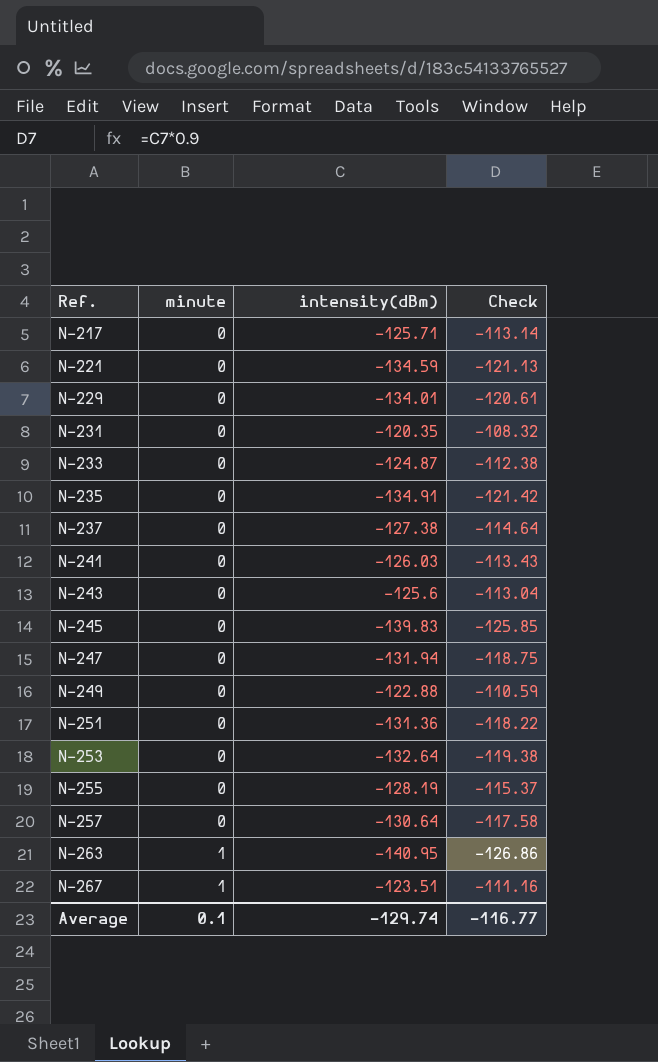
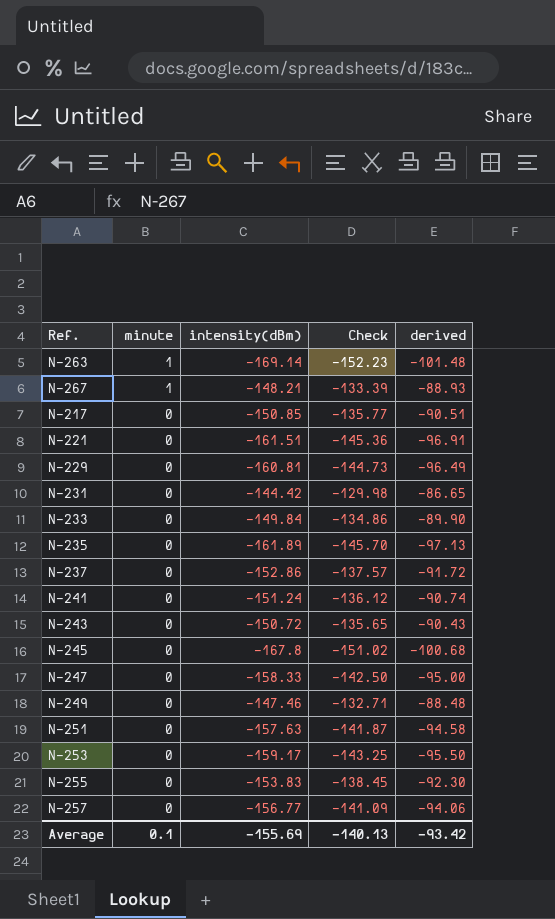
row order: Ref. ascending -> minute descending
column derived | formula: none -> [intensity(dBm)] * 0.6
N-263 | intensity(dBm): -140.95 -> -169.14
N-263 | Check: -126.86 -> -152.23
N-267 | intensity(dBm): -123.51 -> -148.21
N-267 | Check: -111.16 -> -133.39
N-217 | intensity(dBm): -125.71 -> -150.85
N-217 | Check: -113.14 -> -135.77
N-221 | intensity(dBm): -134.59 -> -161.51
N-221 | Check: -121.13 -> -145.36
N-229 | intensity(dBm): -134.01 -> -160.81
N-229 | Check: -120.61 -> -144.73
N-231 | intensity(dBm): -120.35 -> -144.42
N-231 | Check: -108.32 -> -129.98
N-233 | intensity(dBm): -124.87 -> -149.84
N-233 | Check: -112.38 -> -134.86
N-235 | intensity(dBm): -134.91 -> -161.89
N-235 | Check: -121.42 -> -145.70
N-237 | intensity(dBm): -127.38 -> -152.86
N-237 | Check: -114.64 -> -137.57
N-241 | intensity(dBm): -126.03 -> -151.24
N-241 | Check: -113.43 -> -136.12
N-243 | intensity(dBm): -125.6 -> -150.72
N-243 | Check: -113.04 -> -135.65
N-245 | intensity(dBm): -139.83 -> -167.8
N-245 | Check: -125.85 -> -151.02
N-247 | intensity(dBm): -131.94 -> -158.33
N-247 | Check: -118.75 -> -142.50
N-249 | intensity(dBm): -122.88 -> -147.46
N-249 | Check: -110.59 -> -132.71
N-251 | intensity(dBm): -131.36 -> -157.63
N-251 | Check: -118.22 -> -141.87
N-253 | intensity(dBm): -132.64 -> -159.17
N-253 | Check: -119.38 -> -143.25
N-255 | intensity(dBm): -128.19 -> -153.83
N-255 | Check: -115.37 -> -138.45
N-257 | intensity(dBm): -130.64 -> -156.77
N-257 | Check: -117.58 -> -141.09
Average | intensity(dBm): -129.74 -> -155.69
Average | Check: -116.77 -> -140.13

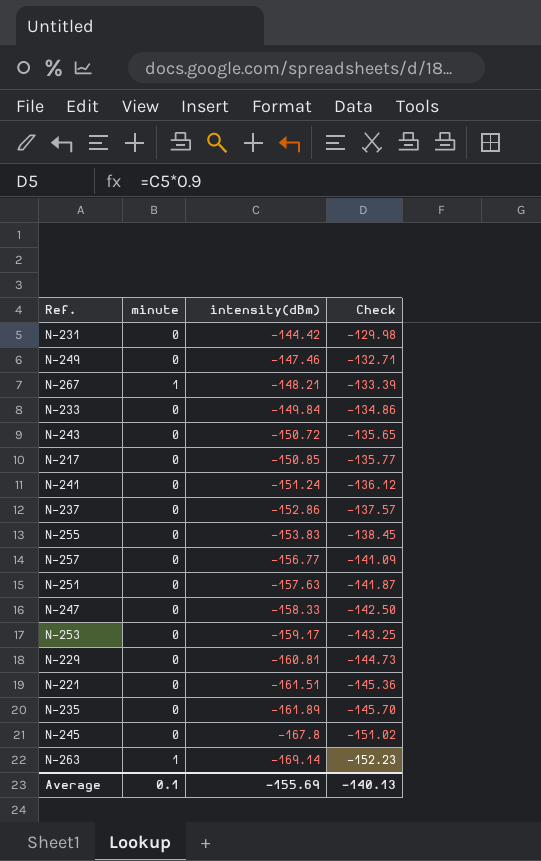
row order: minute descending -> intensity(dBm) descending
column derived | formula: [intensity(dBm)] * 0.6 -> none

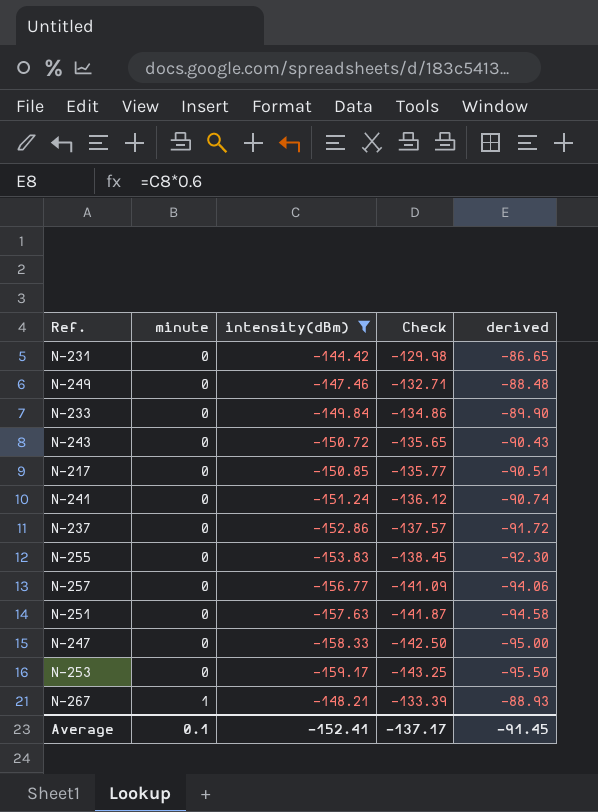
filter: none -> intensity(dBm) >= -159.17
row order: intensity(dBm) descending -> minute ascending
column derived | formula: none -> [intensity(dBm)] * 0.6
Average | intensity(dBm): -155.69 -> -152.41
Average | Check: -140.13 -> -137.17

